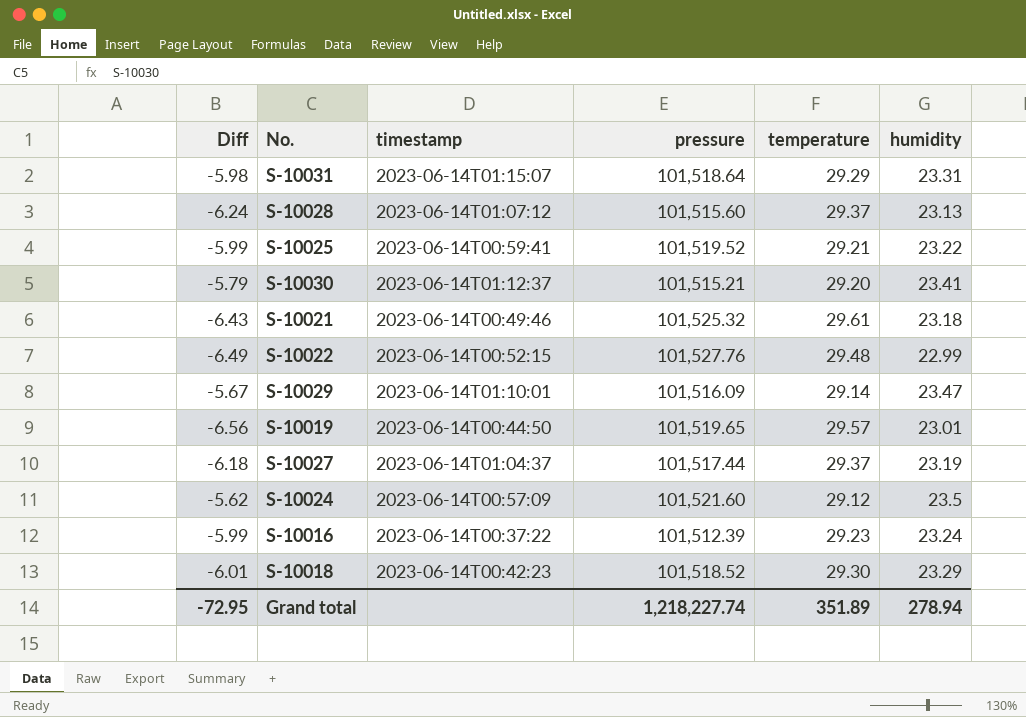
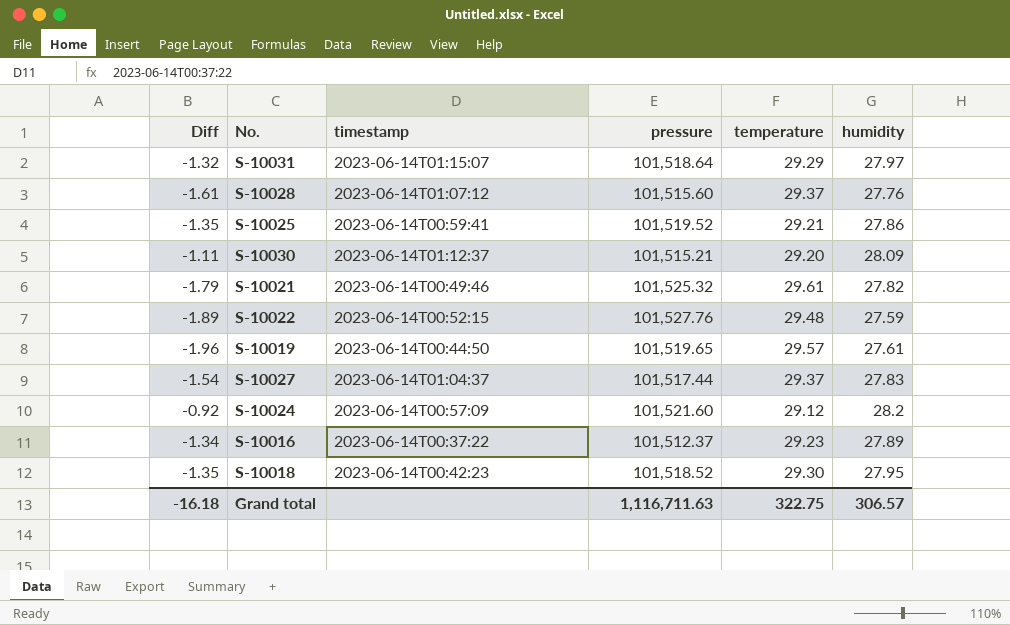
row S-10029: -5.67 | 2023-06-14T01:10:01 | 101,516.09 | 29.14 | 23.47 -> none
S-10031 | Diff: -5.98 -> -1.32
S-10031 | humidity: 23.31 -> 27.97
S-10028 | Diff: -6.24 -> -1.61
S-10028 | humidity: 23.13 -> 27.76
S-10025 | Diff: -5.99 -> -1.35
S-10025 | humidity: 23.22 -> 27.86
S-10030 | Diff: -5.79 -> -1.11
S-10030 | humidity: 23.41 -> 28.09
S-10021 | Diff: -6.43 -> -1.79
S-10021 | humidity: 23.18 -> 27.82
S-10022 | Diff: -6.49 -> -1.89
S-10022 | humidity: 22.99 -> 27.59
S-10019 | Diff: -6.56 -> -1.96
S-10019 | humidity: 23.01 -> 27.61
S-10027 | Diff: -6.18 -> -1.54
S-10027 | humidity: 23.19 -> 27.83
S-10024 | Diff: -5.62 -> -0.92
S-10024 | humidity: 23.5 -> 28.2
S-10016 | Diff: -5.99 -> -1.34
S-10016 | pressure: 101,512.39 -> 101,512.37
S-10016 | humidity: 23.24 -> 27.89
S-10018 | Diff: -6.01 -> -1.35
S-10018 | humidity: 23.29 -> 27.95
Grand total | Diff: -72.95 -> -16.18
Grand total | pressure: 1,218,227.74 -> 1,116,711.63
Grand total | temperature: 351.89 -> 322.75
Grand total | humidity: 278.94 -> 306.57

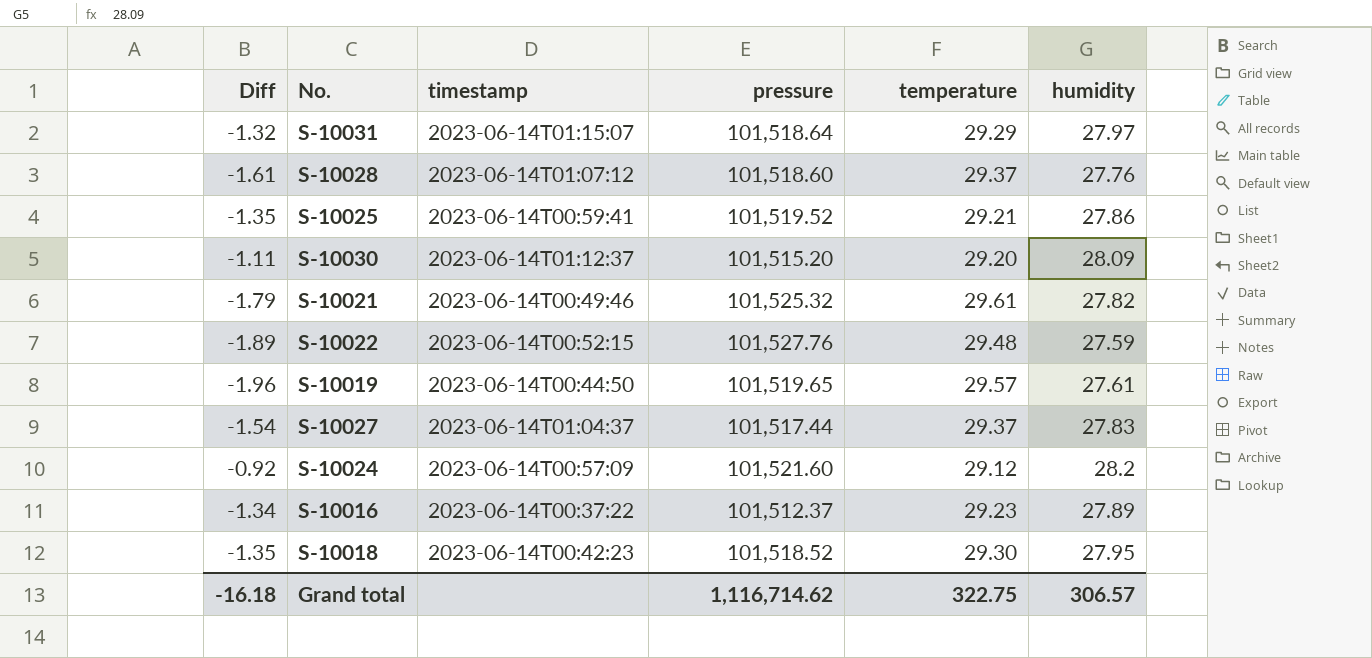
S-10028 | pressure: 101,515.60 -> 101,518.60
S-10030 | pressure: 101,515.21 -> 101,515.20
Grand total | pressure: 1,116,711.63 -> 1,116,714.62

